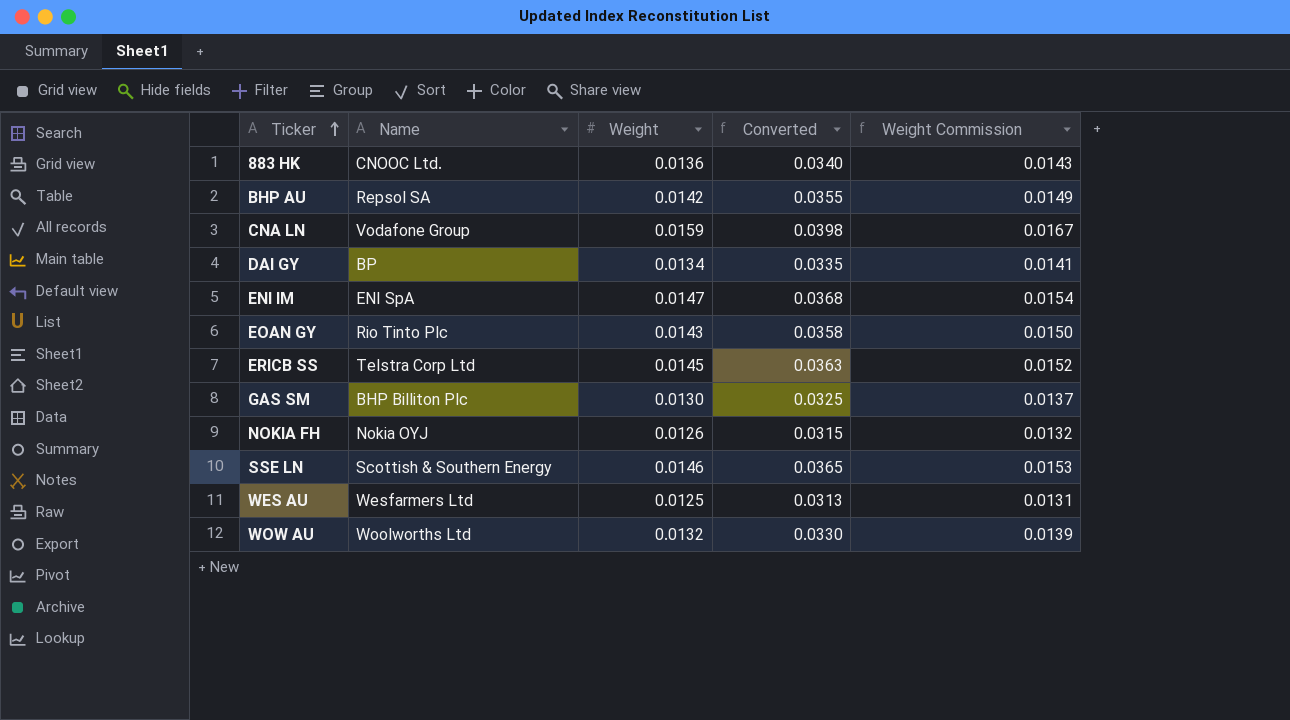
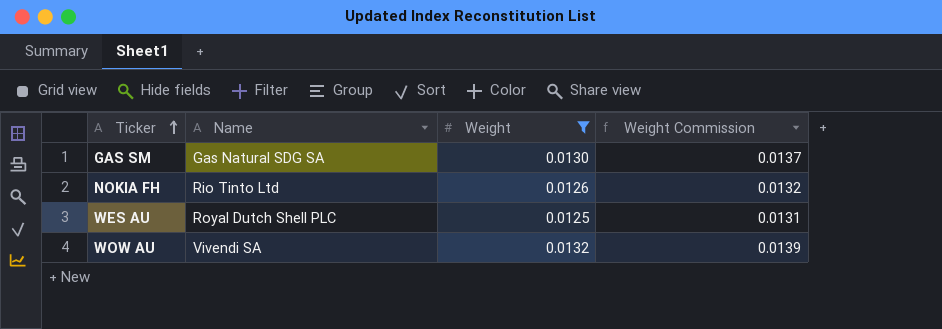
filter: none -> Weight <= 0.0132
column Converted | formula: [Weight] * 2.5 -> none
GAS SM | Name: BHP Billiton Plc -> Gas Natural SDG SA
NOKIA FH | Name: Nokia OYJ -> Rio Tinto Ltd
WES AU | Name: Wesfarmers Ltd -> Royal Dutch Shell PLC
WOW AU | Name: Woolworths Ltd -> Vivendi SA

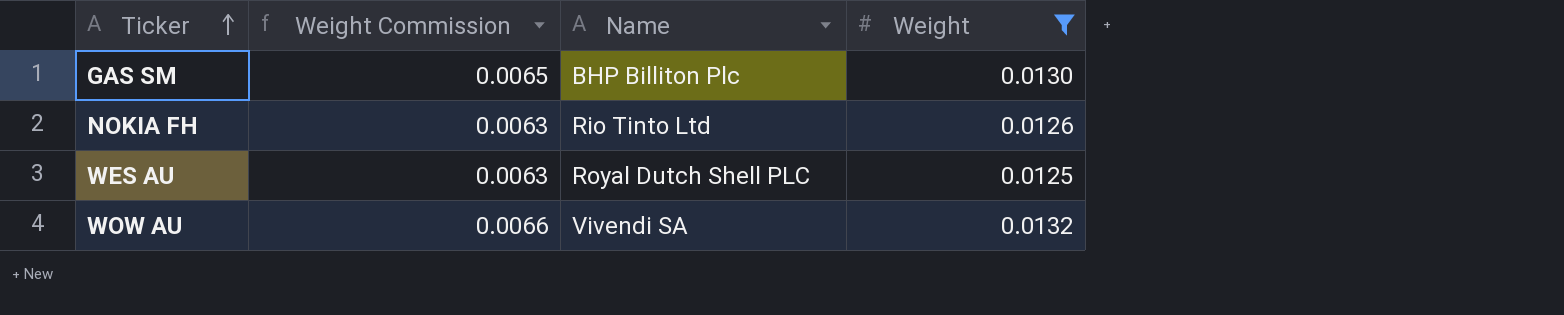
column Weight Commission | formula: [Weight] * 1.05 -> [Weight] * 0.5
column Weight Commission | position: 4 -> 2
GAS SM | Name: Gas Natural SDG SA -> BHP Billiton Plc

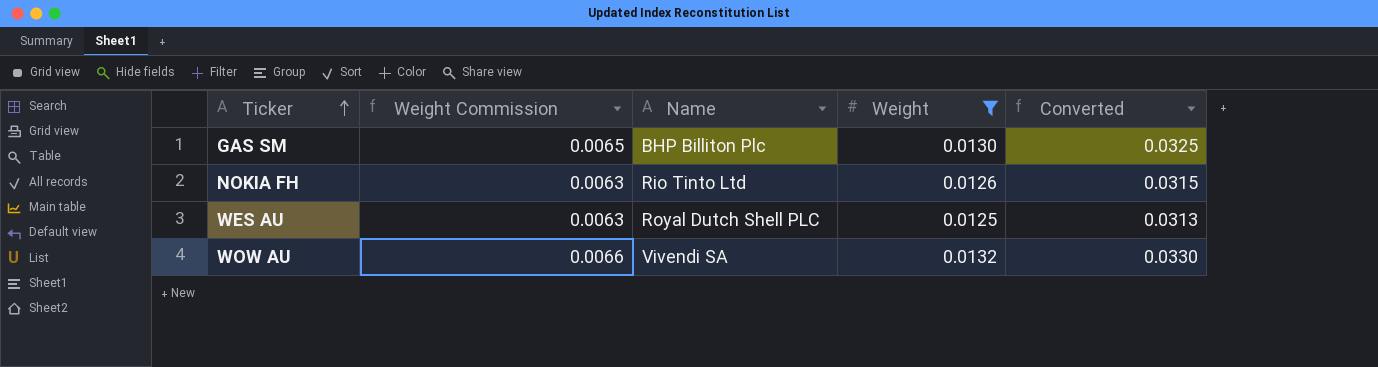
column Converted | formula: none -> [Weight] * 2.5

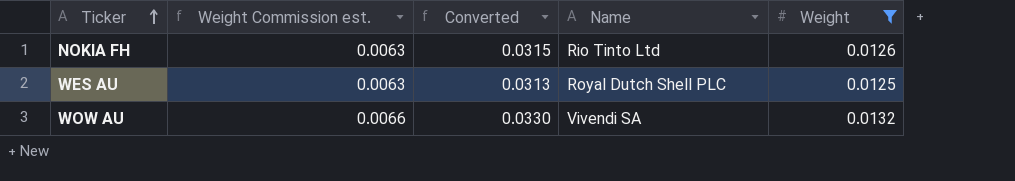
column name: Weight Commission -> Weight Commission est.
column Converted | position: 5 -> 3
row GAS SM: 0.0065 | BHP Billiton Plc | 0.0130 | 0.0325 -> none

